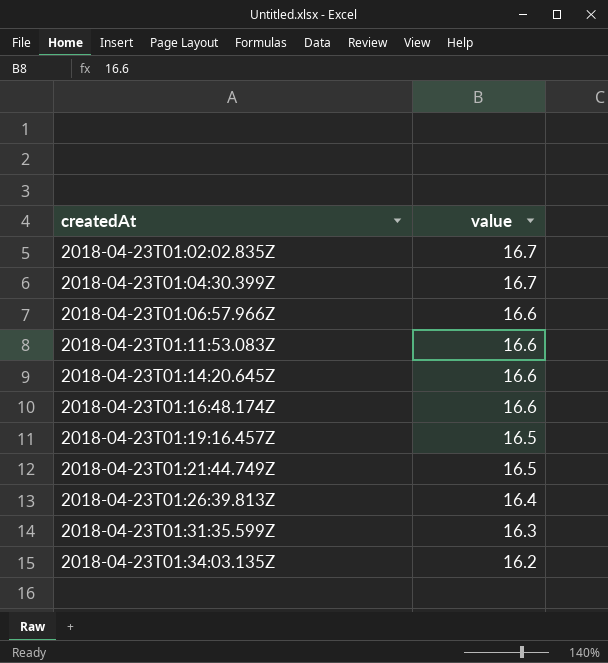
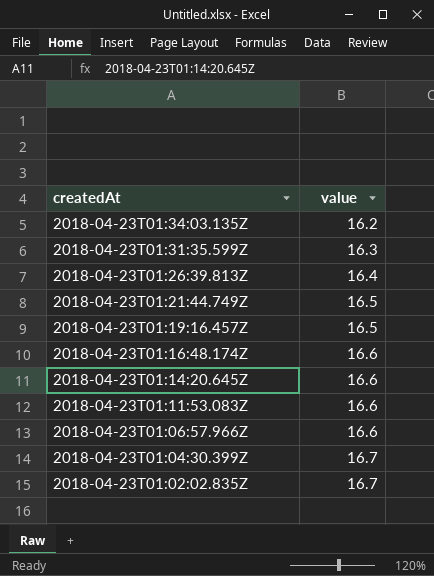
row order: createdAt ascending -> createdAt descending

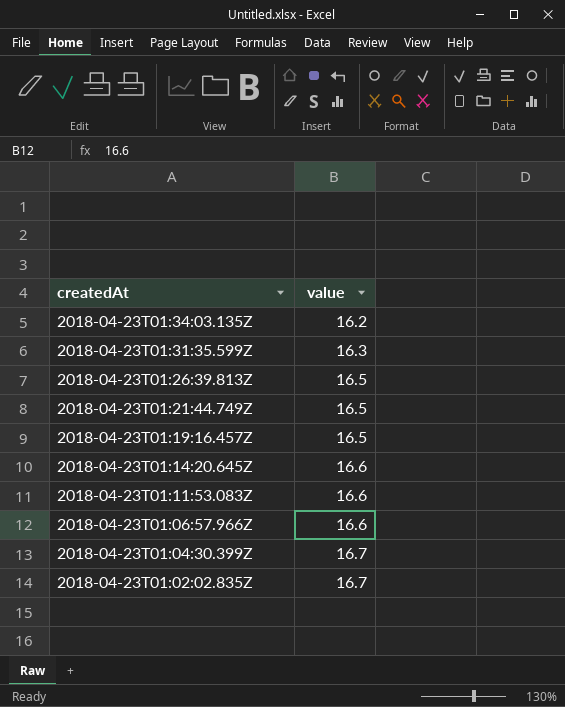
row 2018-04-23T01:16:48.174Z: 16.6 -> none
2018-04-23T01:26:39.813Z | value: 16.4 -> 16.5

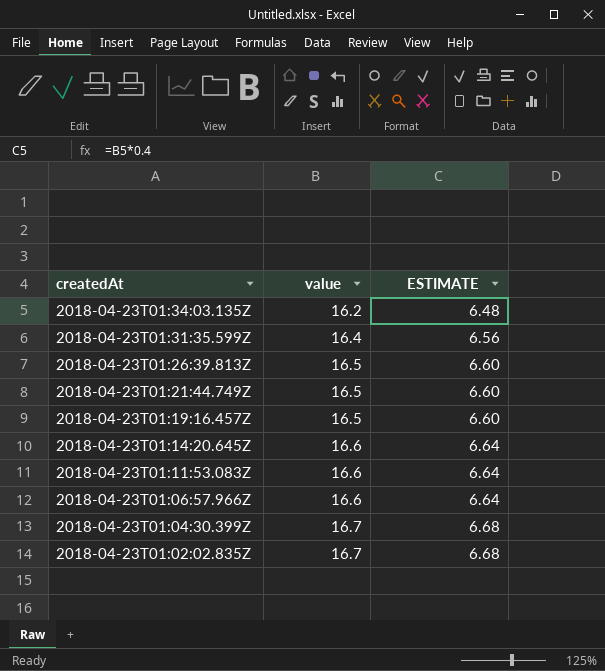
column ESTIMATE | formula: none -> [value] * 0.4
2018-04-23T01:31:35.599Z | value: 16.3 -> 16.4

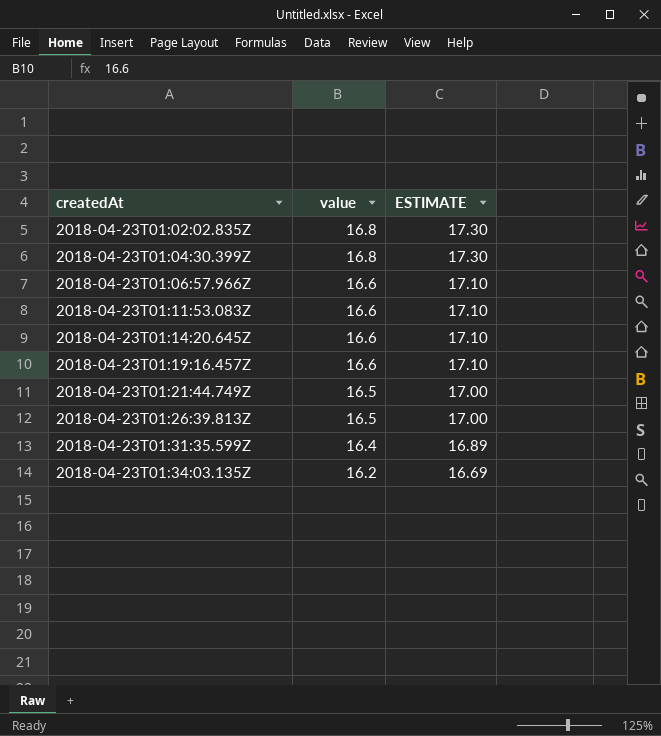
row order: createdAt descending -> createdAt ascending
column ESTIMATE | formula: [value] * 0.4 -> [value] * 1.03
2018-04-23T01:02:02.835Z | value: 16.7 -> 16.8
2018-04-23T01:04:30.399Z | value: 16.7 -> 16.8
2018-04-23T01:19:16.457Z | value: 16.5 -> 16.6

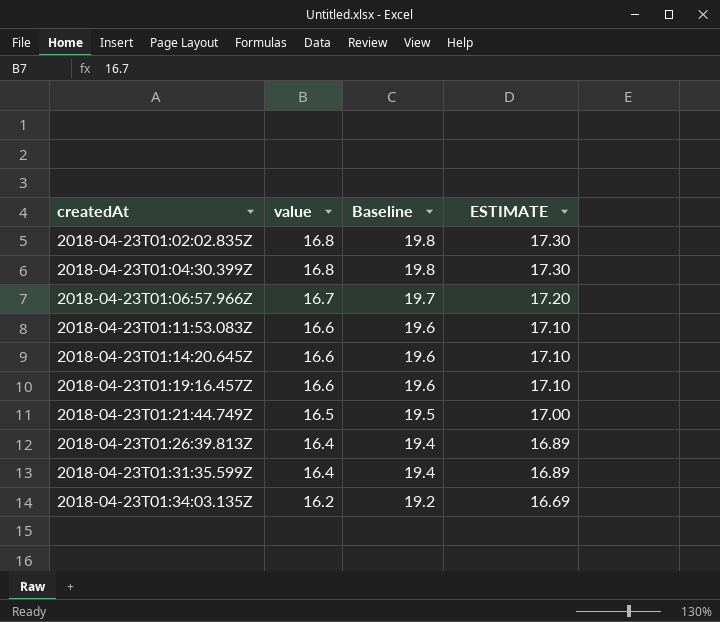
column Baseline | formula: none -> [value] + 3
2018-04-23T01:06:57.966Z | value: 16.6 -> 16.7
2018-04-23T01:06:57.966Z | ESTIMATE: 17.10 -> 17.20
2018-04-23T01:26:39.813Z | value: 16.5 -> 16.4
2018-04-23T01:26:39.813Z | ESTIMATE: 17.00 -> 16.89

